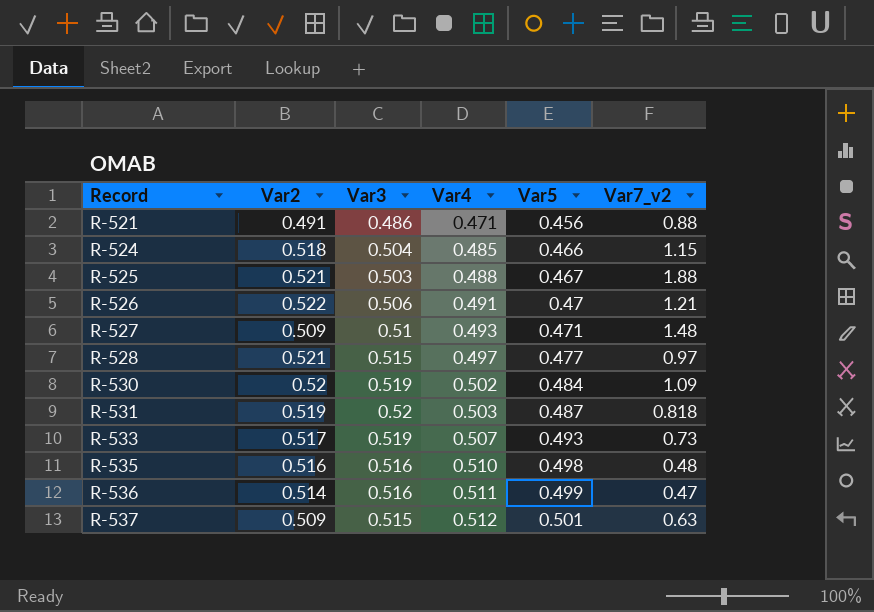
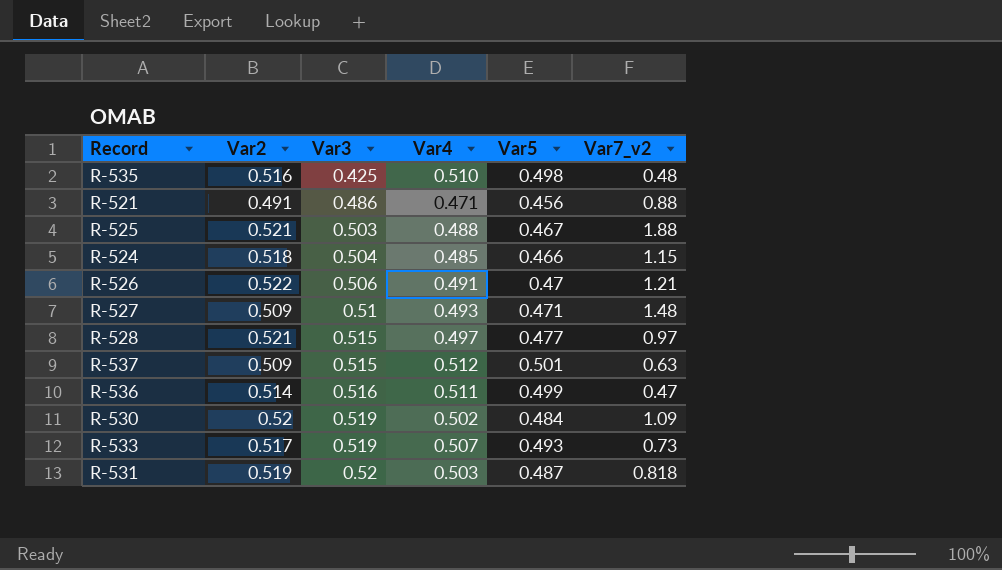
row order: Record ascending -> Var3 ascending
R-535 | Var3: 0.516 -> 0.425

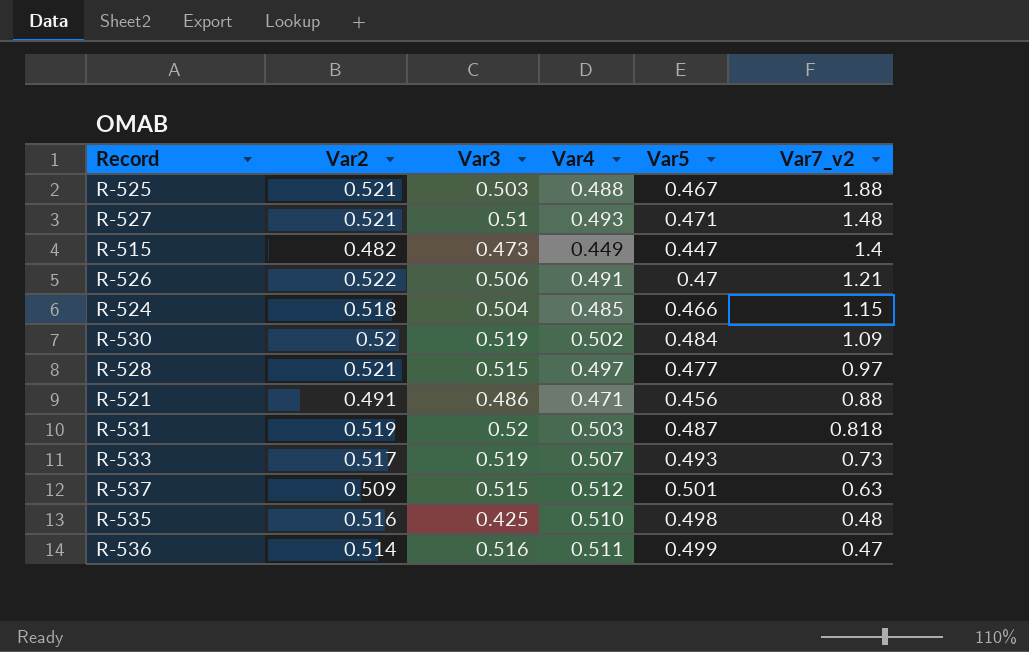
row order: Var3 ascending -> Var7_v2 descending
R-527 | Var2: 0.509 -> 0.521
row R-515: none -> 0.482 | 0.473 | 0.449 | 0.447 | 1.4

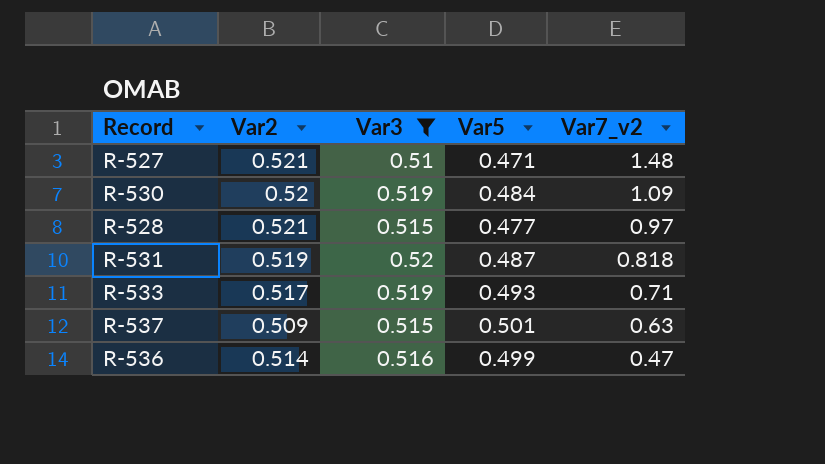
filter: none -> Var3 >= 0.51
column Var4 | position: 4 -> none
R-533 | Var7_v2: 0.73 -> 0.71

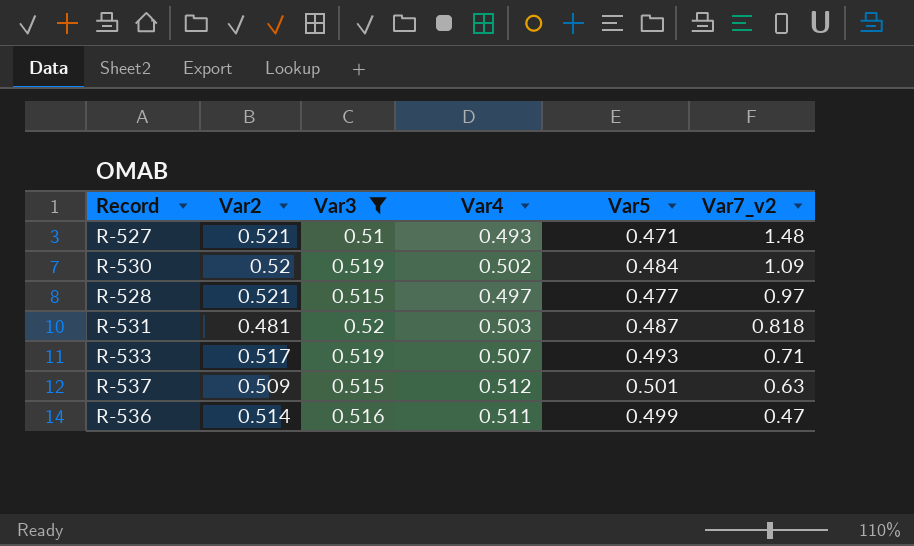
column Var4 | position: none -> 4
R-531 | Var2: 0.519 -> 0.481

